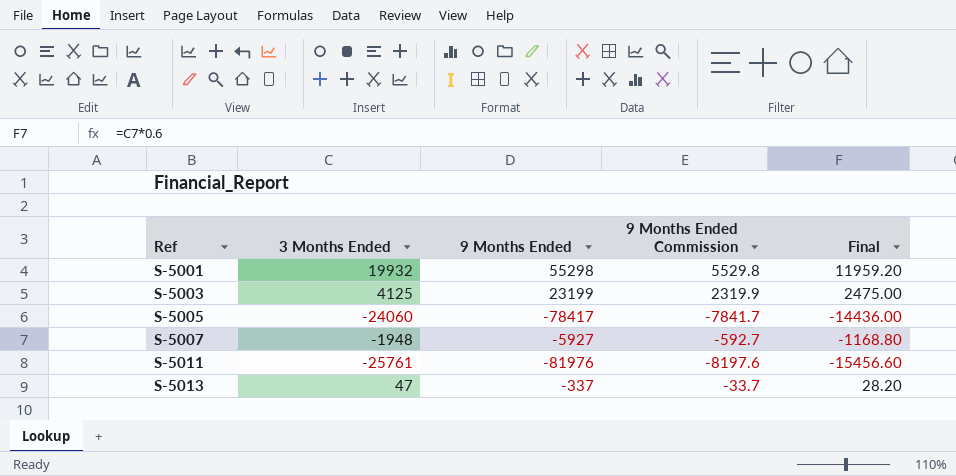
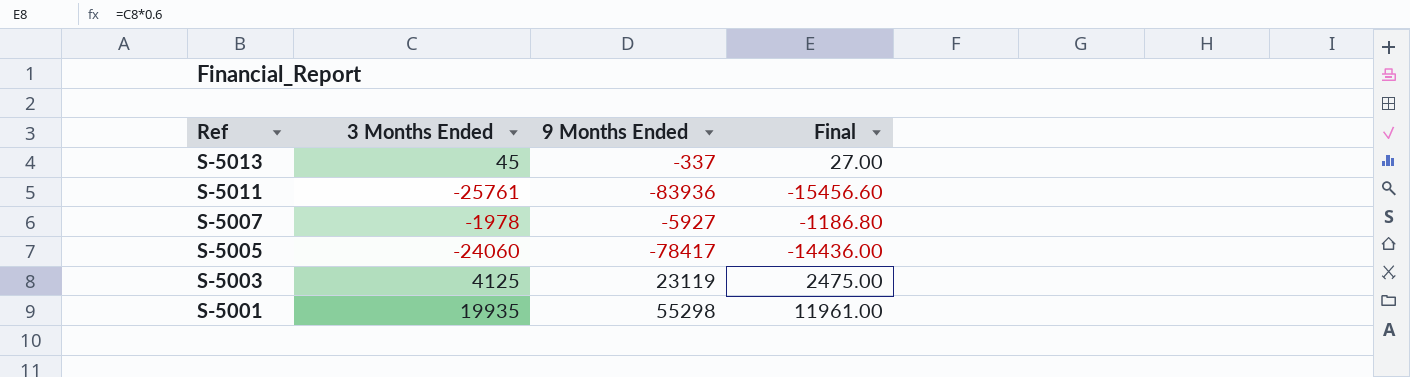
row order: Ref ascending -> Ref descending
column 9 Months Ended Commission | formula: [9 Months Ended] * 0.1 -> none
S-5013 | 3 Months Ended: 47 -> 45
S-5013 | Final: 28.20 -> 27.00
S-5011 | 9 Months Ended: -81976 -> -83936
S-5007 | 3 Months Ended: -1948 -> -1978
S-5007 | Final: -1168.80 -> -1186.80
S-5003 | 9 Months Ended: 23199 -> 23119
S-5001 | 3 Months Ended: 19932 -> 19935
S-5001 | Final: 11959.20 -> 11961.00

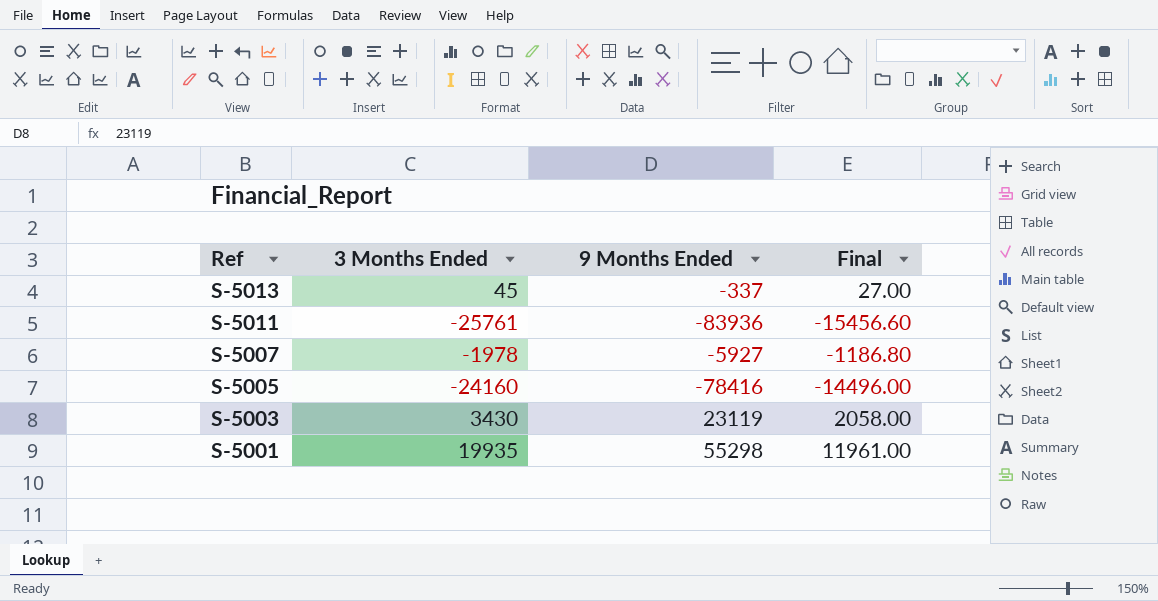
S-5005 | 3 Months Ended: -24060 -> -24160
S-5005 | 9 Months Ended: -78417 -> -78416
S-5005 | Final: -14436.00 -> -14496.00
S-5003 | 3 Months Ended: 4125 -> 3430
S-5003 | Final: 2475.00 -> 2058.00

